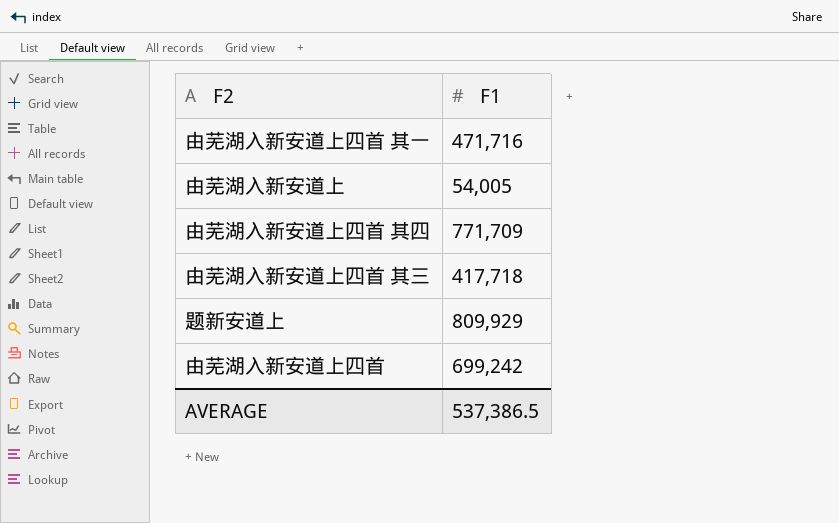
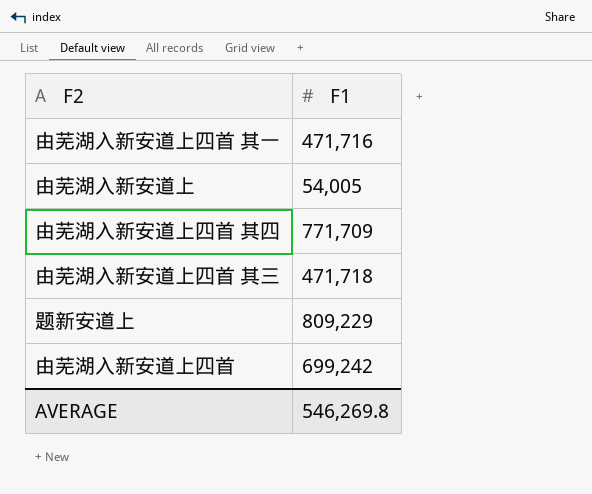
由芜湖入新安道上四首 其三 | F1: 417,718 -> 471,718
题新安道上 | F1: 809,929 -> 809,229
AVERAGE | F1: 537,386.5 -> 546,269.8

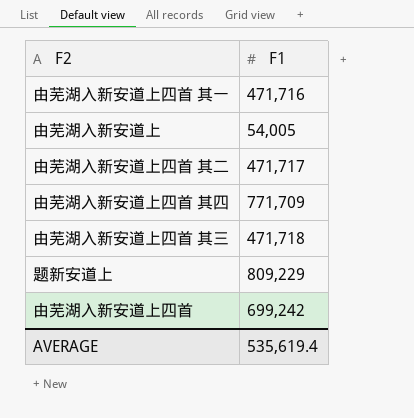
row 由芜湖入新安道上四首 其二: none -> 471,717
AVERAGE | F1: 546,269.8 -> 535,619.4

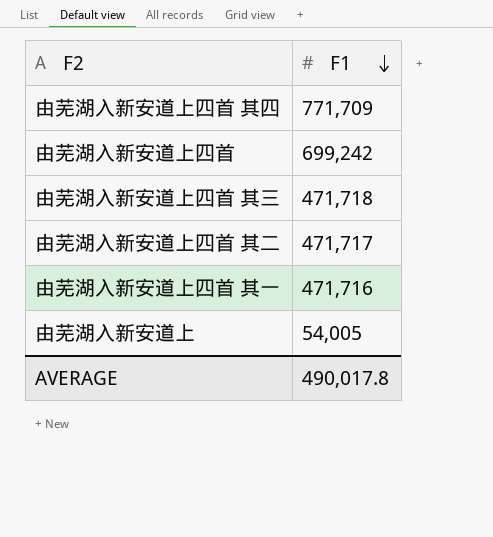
row order: none -> F1 descending
row 题新安道上: 809,229 -> none
AVERAGE | F1: 535,619.4 -> 490,017.8

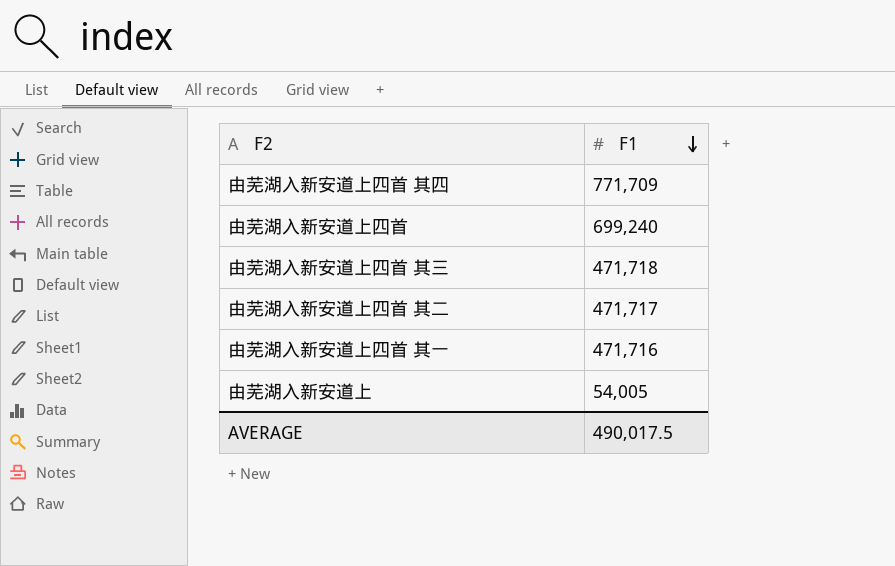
由芜湖入新安道上四首 | F1: 699,242 -> 699,240
AVERAGE | F1: 490,017.8 -> 490,017.5

